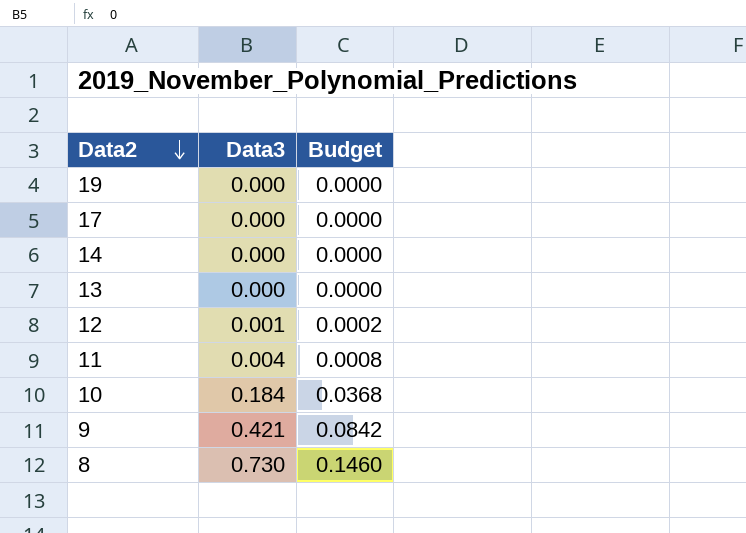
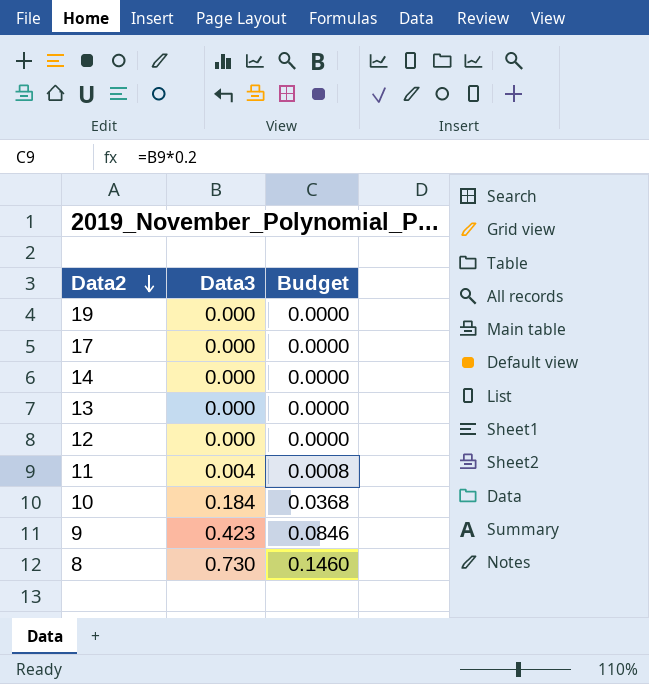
12 | Data3: 0.001 -> 0.000
12 | Budget: 0.0002 -> 0.0000
9 | Data3: 0.421 -> 0.423
9 | Budget: 0.0842 -> 0.0846

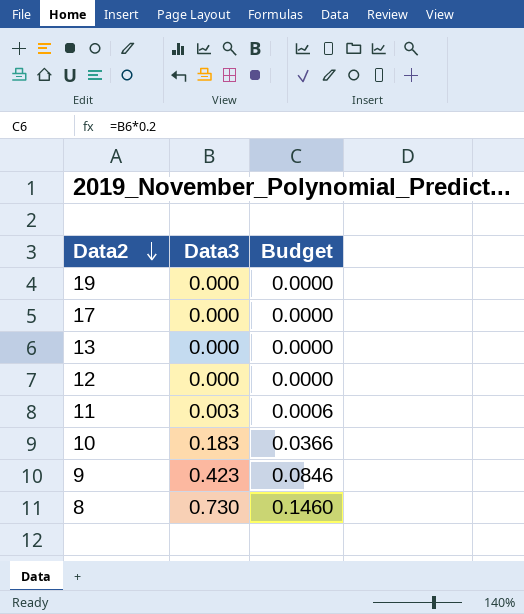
row 14: 0.000 | 0.0000 -> none
11 | Data3: 0.004 -> 0.003
11 | Budget: 0.0008 -> 0.0006
10 | Data3: 0.184 -> 0.183
10 | Budget: 0.0368 -> 0.0366

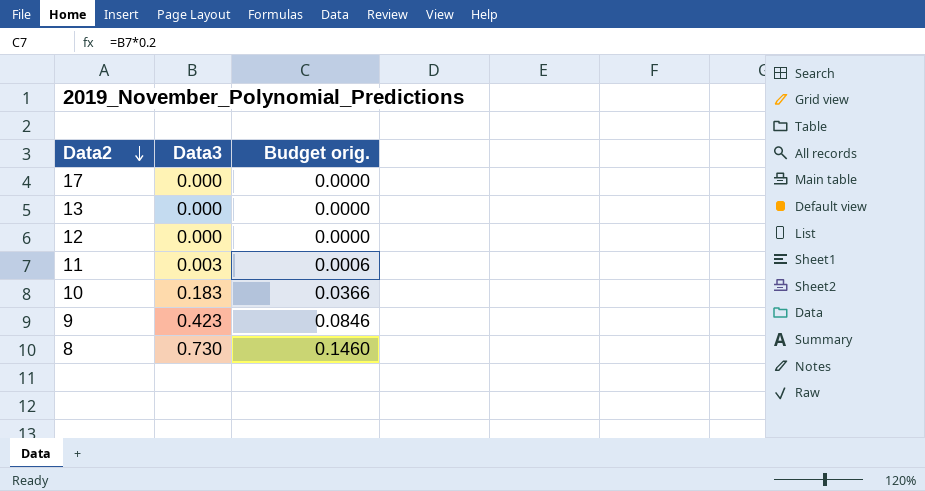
column name: Budget -> Budget orig.
row 19: 0.000 | 0.0000 -> none

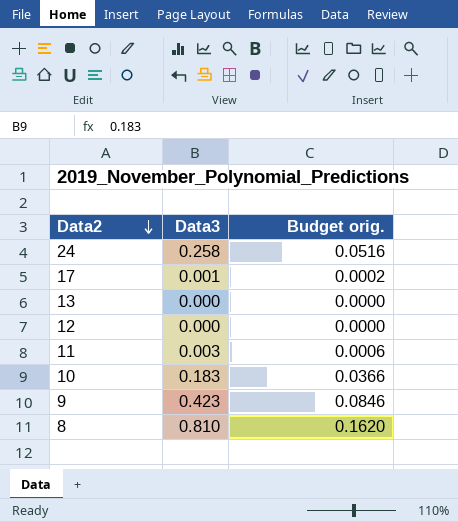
row 24: none -> 0.258 | 0.0516
17 | Data3: 0.000 -> 0.001
17 | Budget orig.: 0.0000 -> 0.0002
8 | Data3: 0.730 -> 0.810
8 | Budget orig.: 0.1460 -> 0.1620

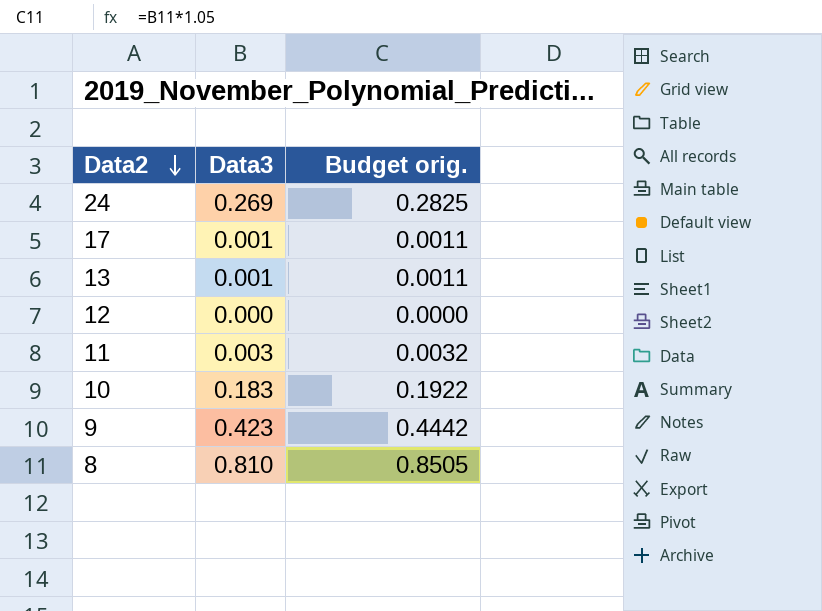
column Budget orig. | formula: [Data3] * 0.2 -> [Data3] * 1.05
24 | Data3: 0.258 -> 0.269
13 | Data3: 0.000 -> 0.001

